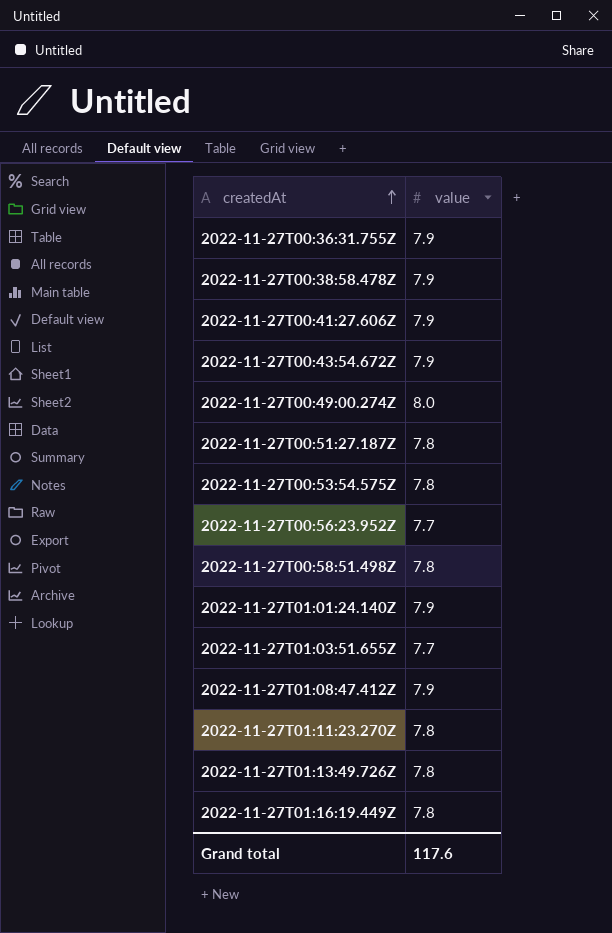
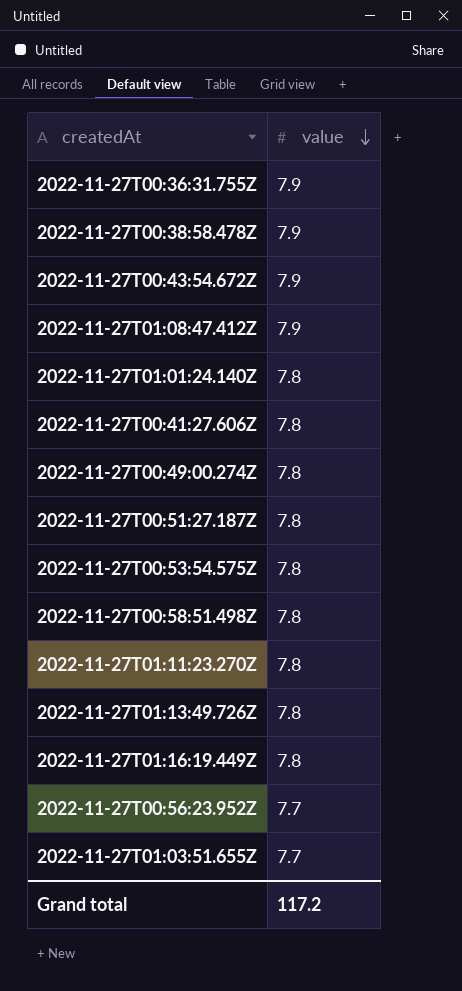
row order: createdAt ascending -> value descending
2022-11-27T01:01:24.140Z | value: 7.9 -> 7.8
2022-11-27T00:41:27.606Z | value: 7.9 -> 7.8
2022-11-27T00:49:00.274Z | value: 8.0 -> 7.8
Grand total | value: 117.6 -> 117.2

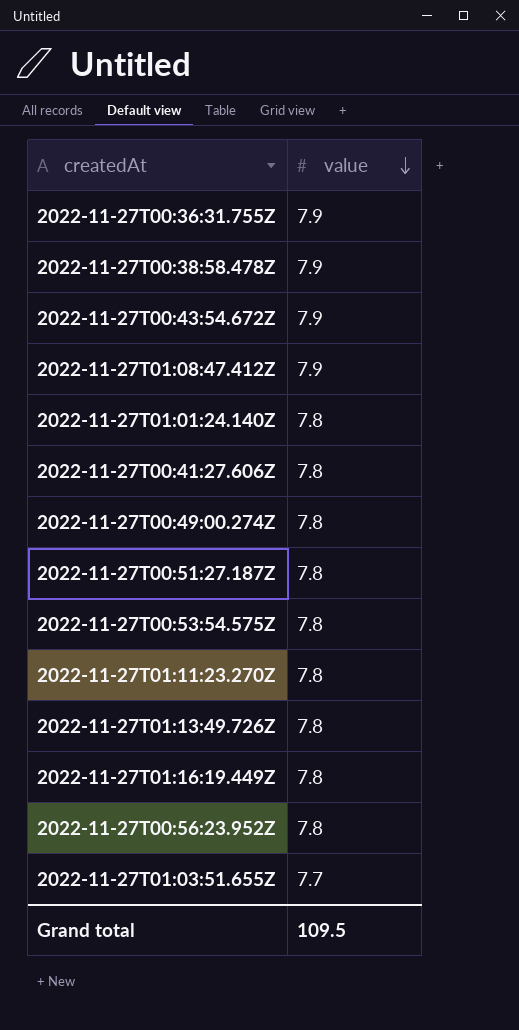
row 2022-11-27T00:58:51.498Z: 7.8 -> none
2022-11-27T00:56:23.952Z | value: 7.7 -> 7.8
Grand total | value: 117.2 -> 109.5

